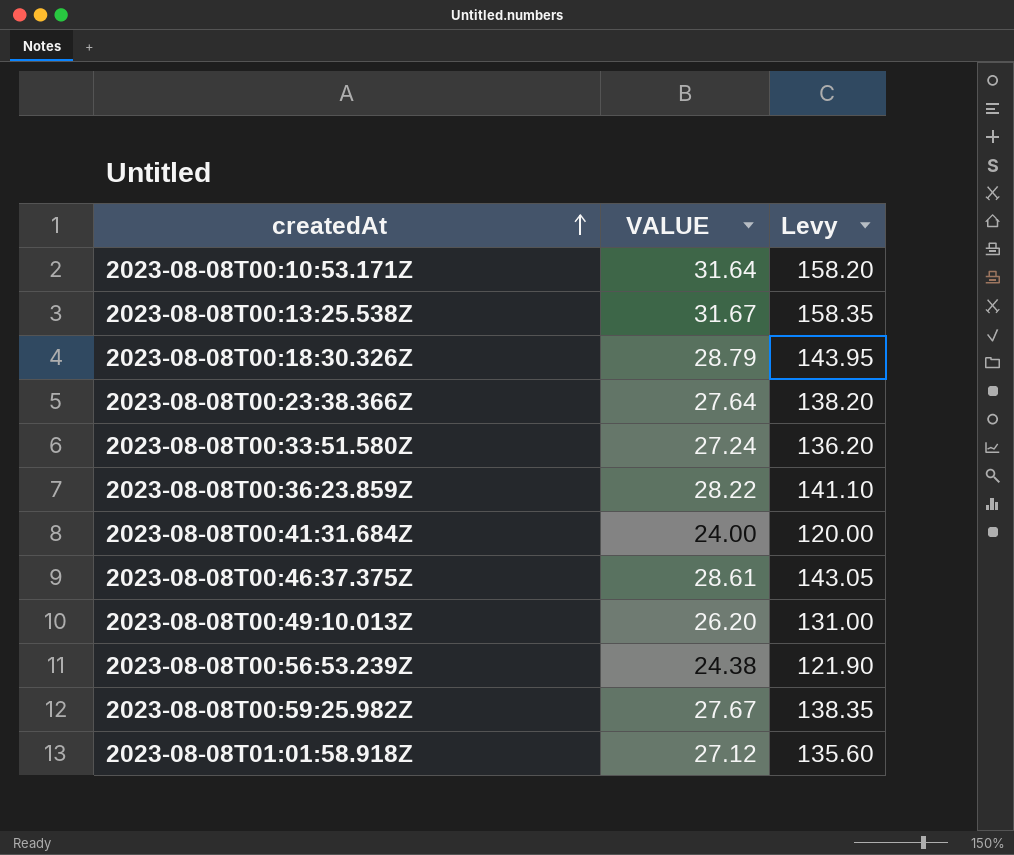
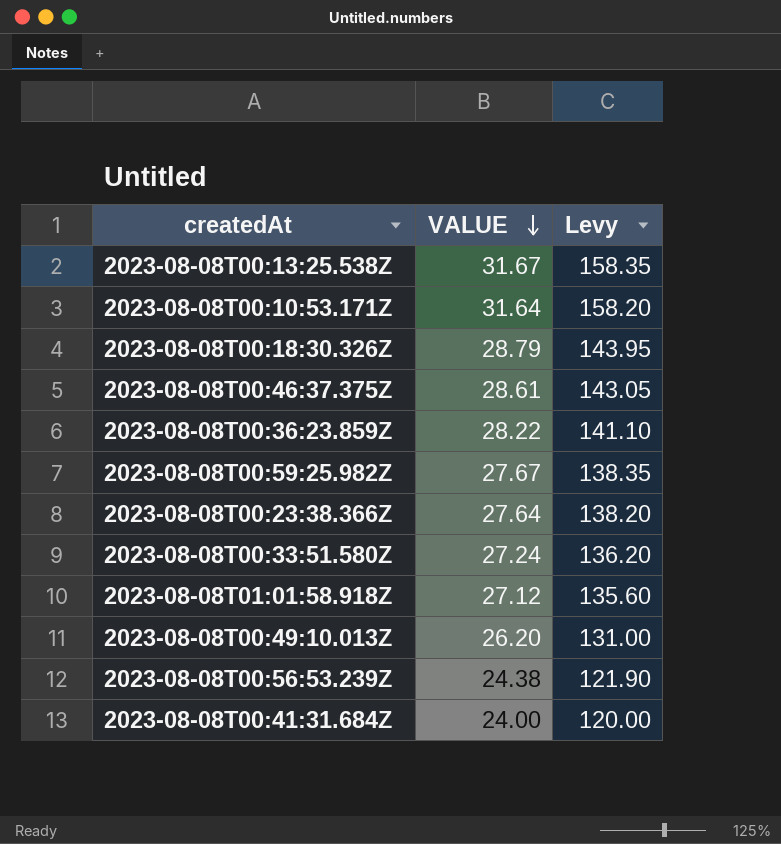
row order: createdAt ascending -> VALUE descending

